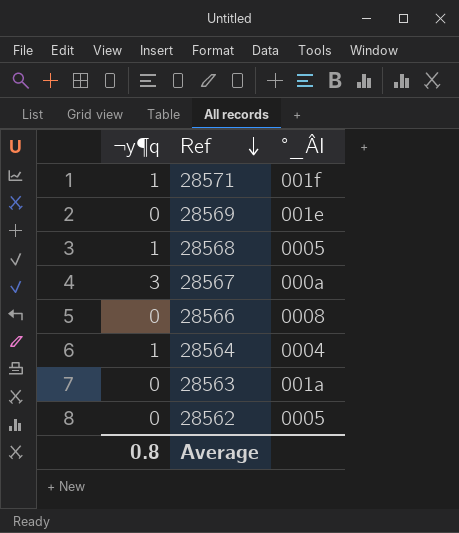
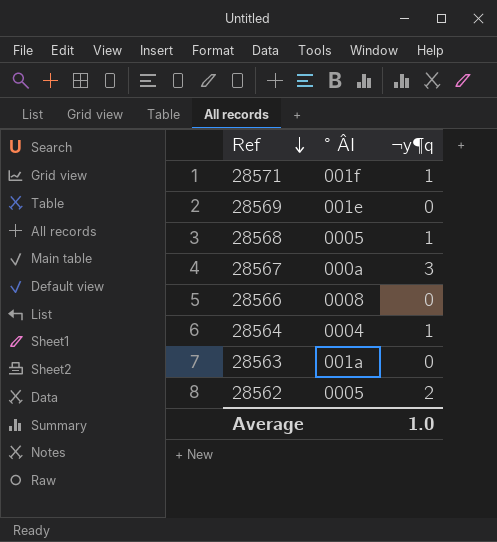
column name: °_ÂI -> ° ÂI
column ¬y¶q | position: 1 -> 3
28562 | ¬y¶q: 0 -> 2
Average | ¬y¶q: 0.8 -> 1.0

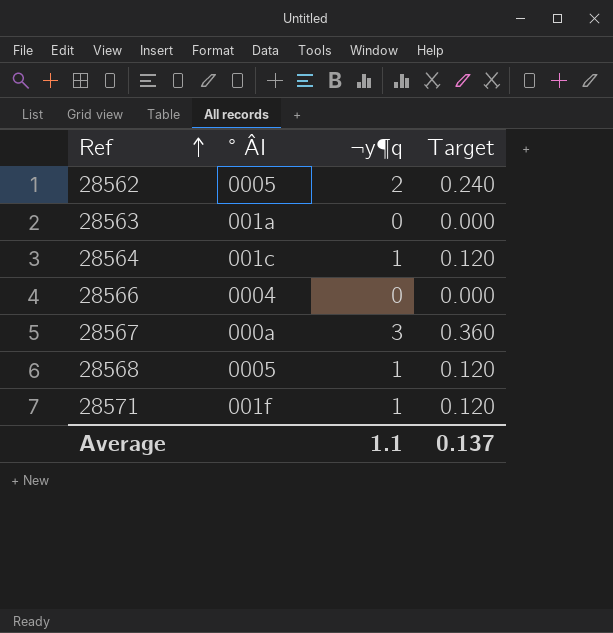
row order: Ref descending -> Ref ascending
column Target | formula: none -> [¬y¶q] * 0.12
row 28569: 001e | 0 -> none
28564 | ° ÂI: 0004 -> 001c
28566 | ° ÂI: 0008 -> 0004
Average | ¬y¶q: 1.0 -> 1.1

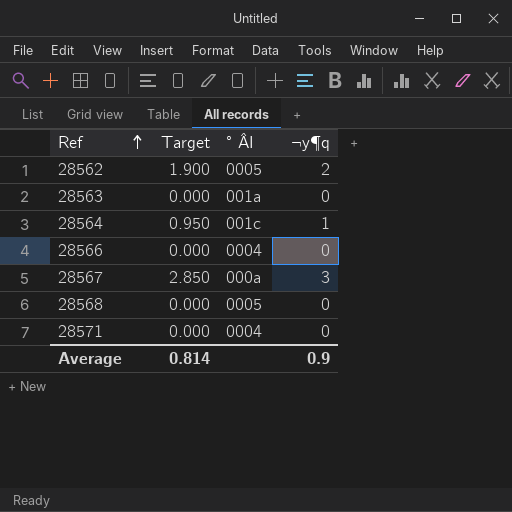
column Target | formula: [¬y¶q] * 0.12 -> [¬y¶q] * 0.95
column Target | position: 4 -> 2
28568 | ¬y¶q: 1 -> 0
28571 | ° ÂI: 001f -> 0004
28571 | ¬y¶q: 1 -> 0
Average | Target: 0.137 -> 0.814
Average | ¬y¶q: 1.1 -> 0.9

